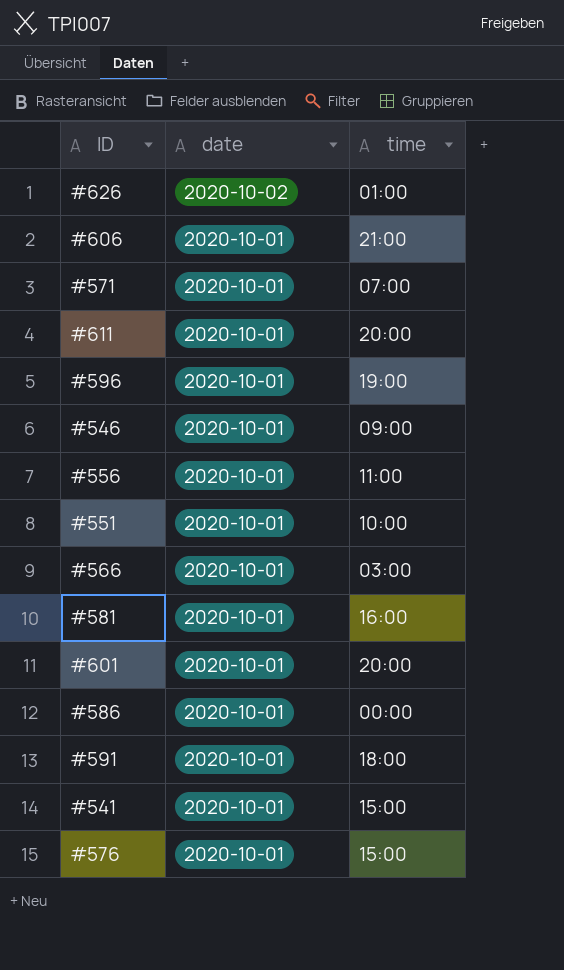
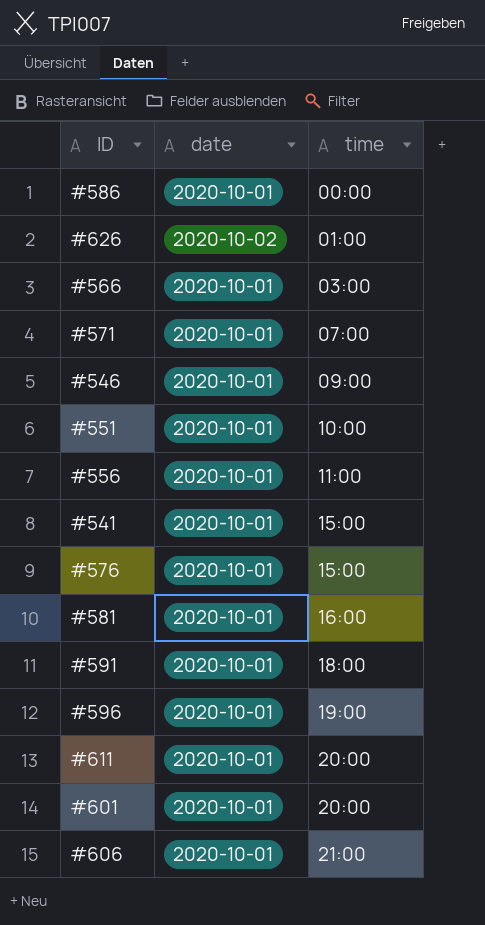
row order: date descending -> time ascending

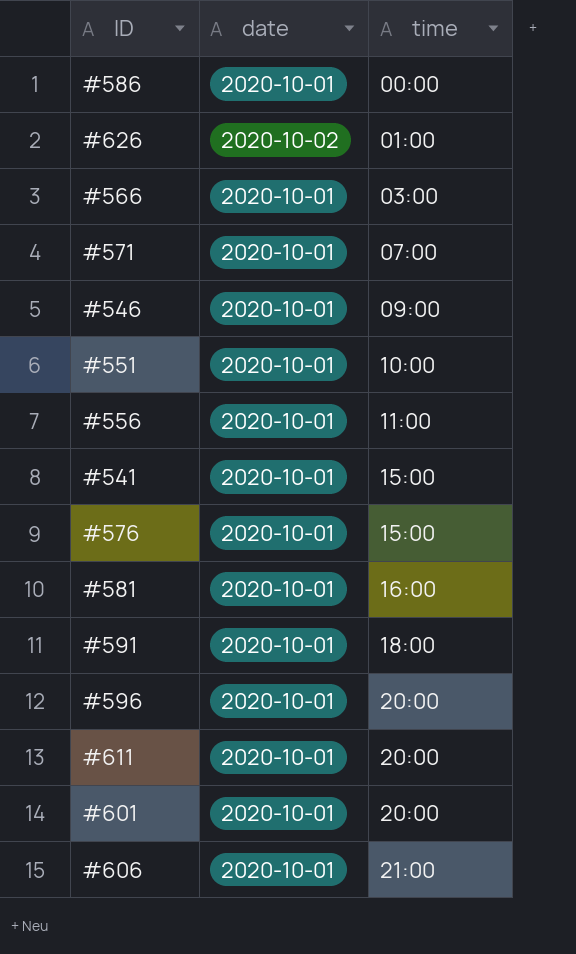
#596 | time: 19:00 -> 20:00

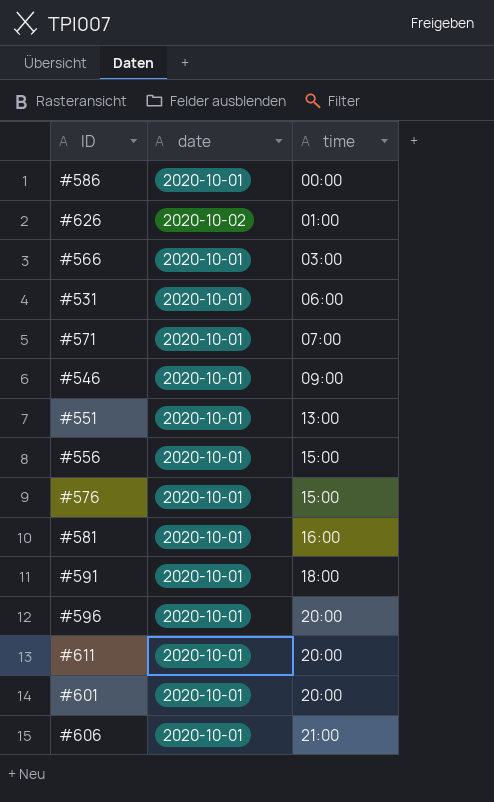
row #541: 2020-10-01 | 15:00 -> none
row #531: none -> 2020-10-01 | 06:00
#551 | time: 10:00 -> 13:00
#556 | time: 11:00 -> 15:00

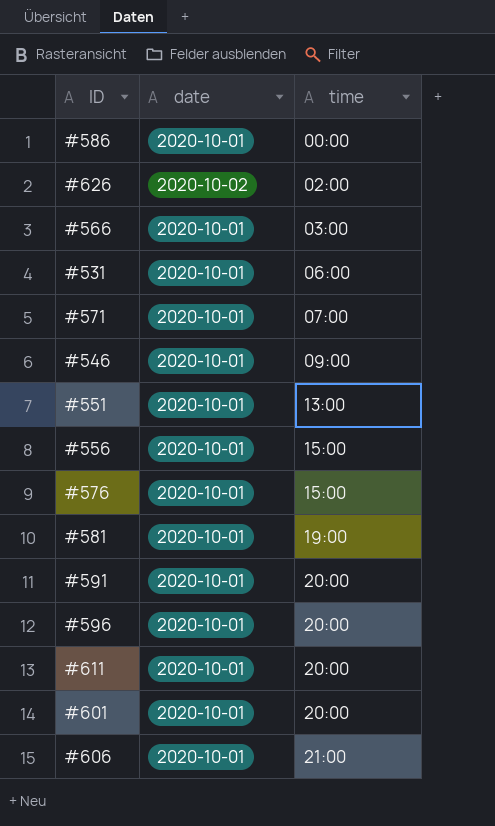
#626 | time: 01:00 -> 02:00
#581 | time: 16:00 -> 19:00
#591 | time: 18:00 -> 20:00

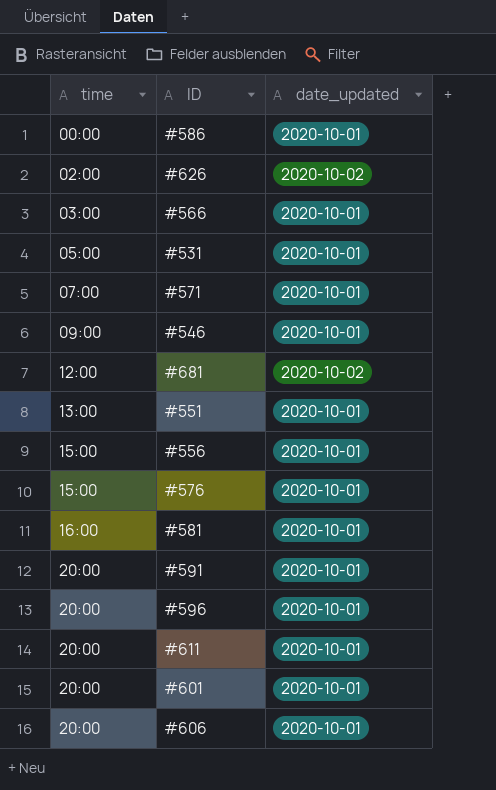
column time | position: 3 -> 1
column name: date -> date_updated
#531 | time: 06:00 -> 05:00
row #681: none -> 12:00 | 2020-10-02
#581 | time: 19:00 -> 16:00
#606 | time: 21:00 -> 20:00

